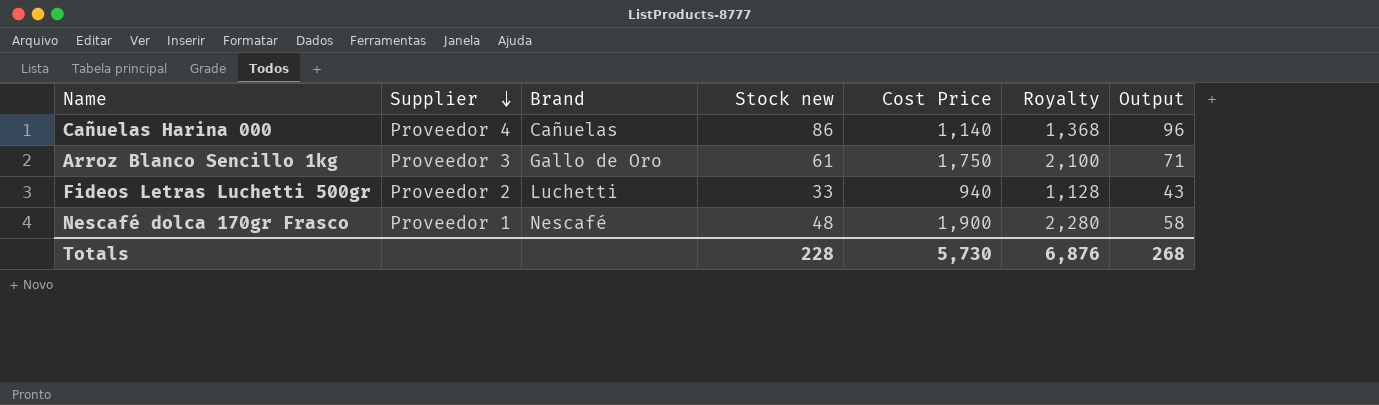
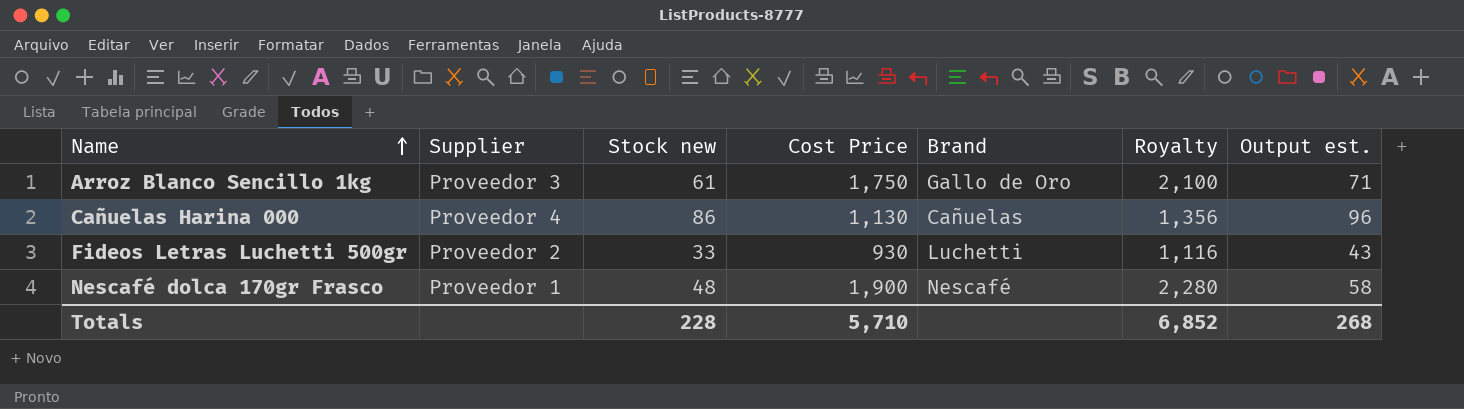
row order: Supplier descending -> Name ascending
column Brand | position: 3 -> 5
column name: Output -> Output est.
Cañuelas Harina 000 | Cost Price: 1,140 -> 1,130
Cañuelas Harina 000 | Royalty: 1,368 -> 1,356
Fideos Letras Luchetti 500gr | Cost Price: 940 -> 930
Fideos Letras Luchetti 500gr | Royalty: 1,128 -> 1,116
Totals | Cost Price: 5,730 -> 5,710
Totals | Royalty: 6,876 -> 6,852

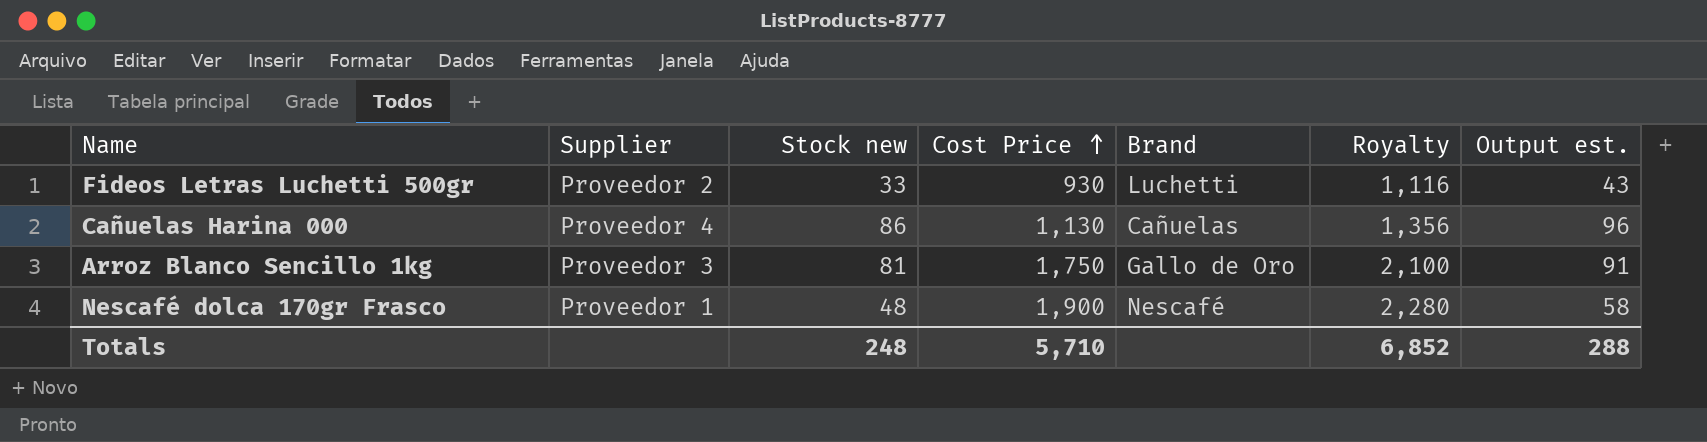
row order: Name ascending -> Cost Price ascending
Arroz Blanco Sencillo 1kg | Stock new: 61 -> 81
Arroz Blanco Sencillo 1kg | Output est.: 71 -> 91
Totals | Stock new: 228 -> 248
Totals | Output est.: 268 -> 288

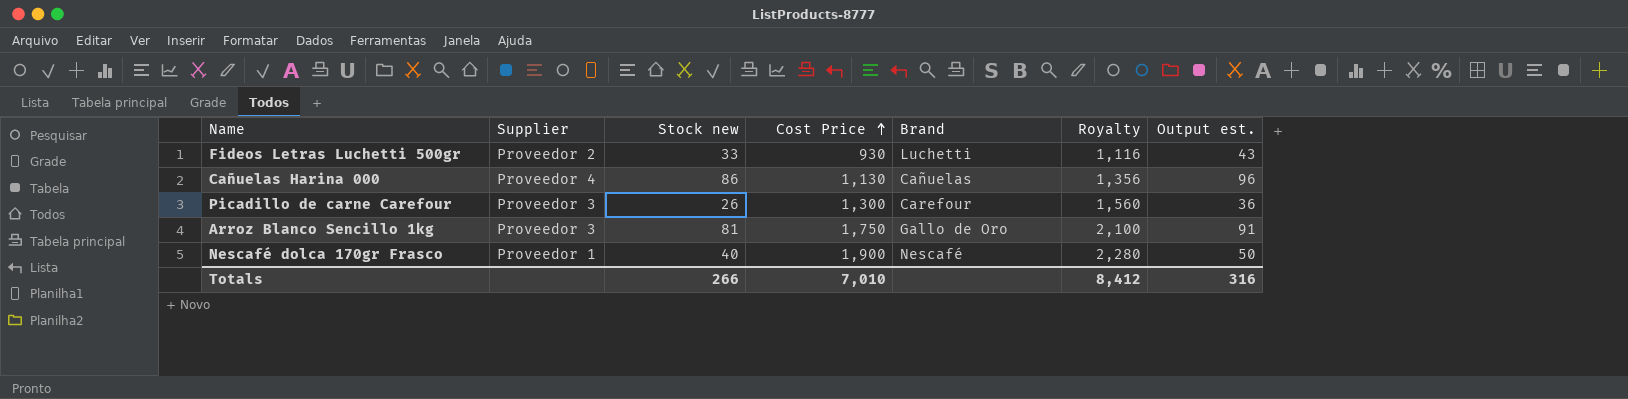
row Picadillo de carne Carefour: none -> Proveedor 3 | 26 | 1,300 | Carefour | 1,560 | 36
Nescafé dolca 170gr Frasco | Stock new: 48 -> 40
Nescafé dolca 170gr Frasco | Output est.: 58 -> 50
Totals | Stock new: 248 -> 266
Totals | Cost Price: 5,710 -> 7,010
Totals | Royalty: 6,852 -> 8,412
Totals | Output est.: 288 -> 316

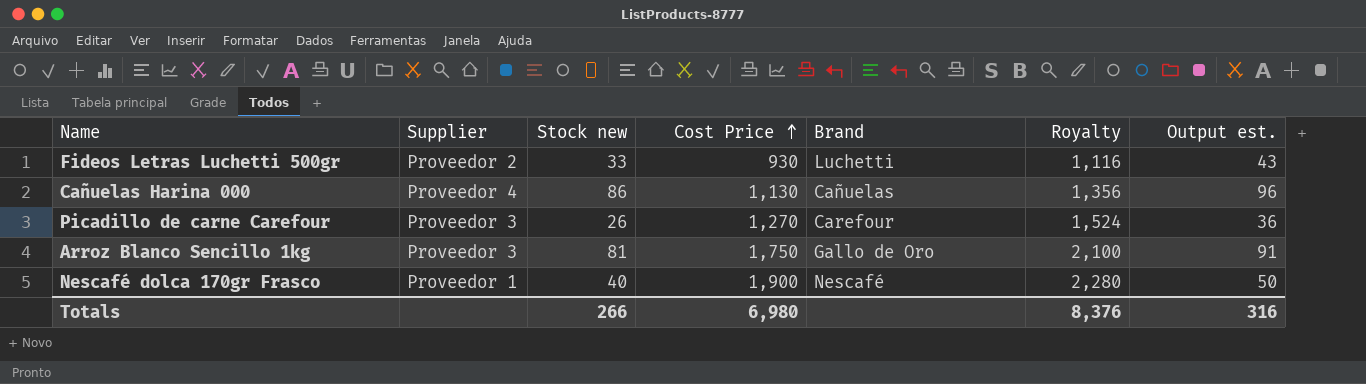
Picadillo de carne Carefour | Cost Price: 1,300 -> 1,270
Picadillo de carne Carefour | Royalty: 1,560 -> 1,524
Totals | Cost Price: 7,010 -> 6,980
Totals | Royalty: 8,412 -> 8,376

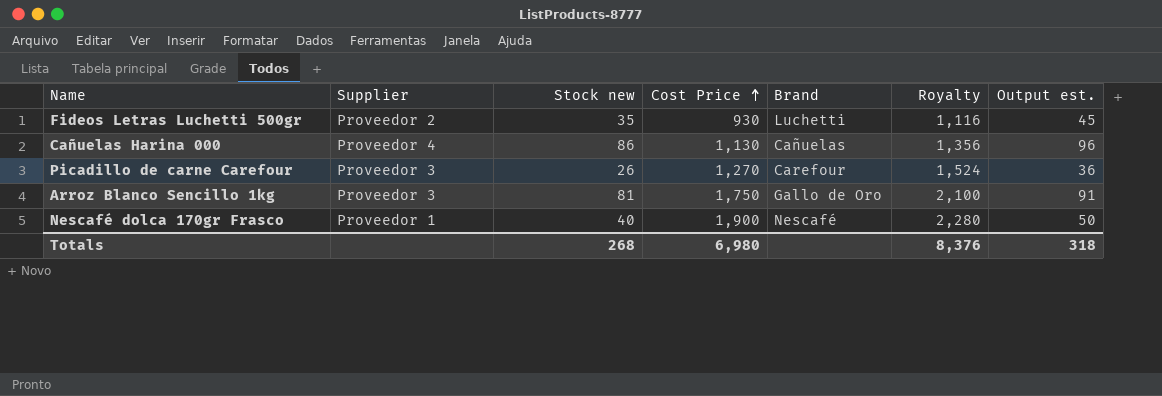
Fideos Letras Luchetti 500gr | Stock new: 33 -> 35
Fideos Letras Luchetti 500gr | Output est.: 43 -> 45
Totals | Stock new: 266 -> 268
Totals | Output est.: 316 -> 318

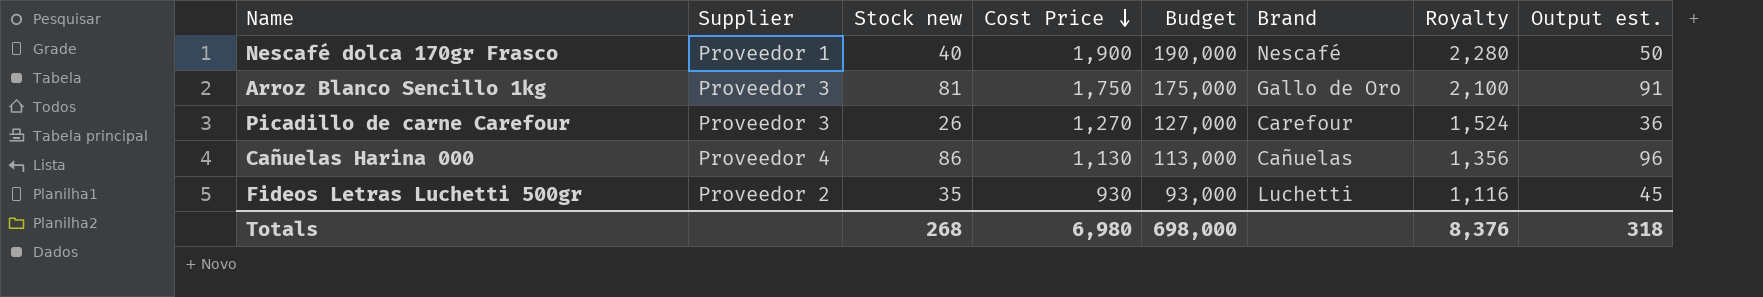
row order: Cost Price ascending -> Cost Price descending
column Budget | formula: none -> [Cost Price] * 100

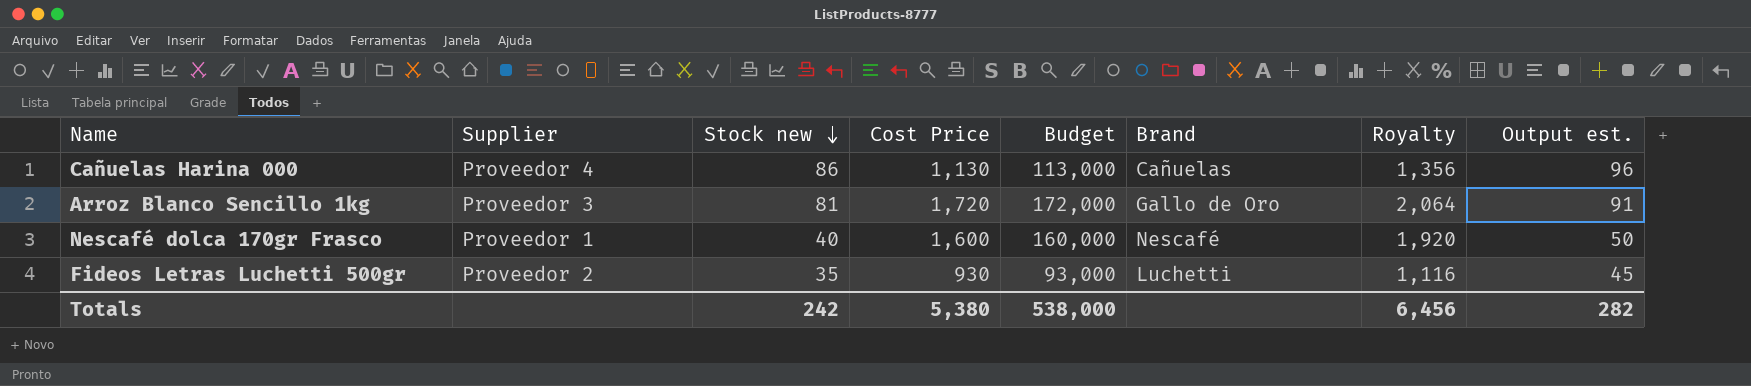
row order: Cost Price descending -> Stock new descending
row Picadillo de carne Carefour: Proveedor 3 | 26 | 1,270 | 127,000 | Carefour | 1,524 | 36 -> none
Arroz Blanco Sencillo 1kg | Cost Price: 1,750 -> 1,720
Arroz Blanco Sencillo 1kg | Budget: 175,000 -> 172,000
Arroz Blanco Sencillo 1kg | Royalty: 2,100 -> 2,064
Nescafé dolca 170gr Frasco | Cost Price: 1,900 -> 1,600
Nescafé dolca 170gr Frasco | Budget: 190,000 -> 160,000
Nescafé dolca 170gr Frasco | Royalty: 2,280 -> 1,920
Totals | Stock new: 268 -> 242
Totals | Cost Price: 6,980 -> 5,380
Totals | Budget: 698,000 -> 538,000
Totals | Royalty: 8,376 -> 6,456
Totals | Output est.: 318 -> 282

